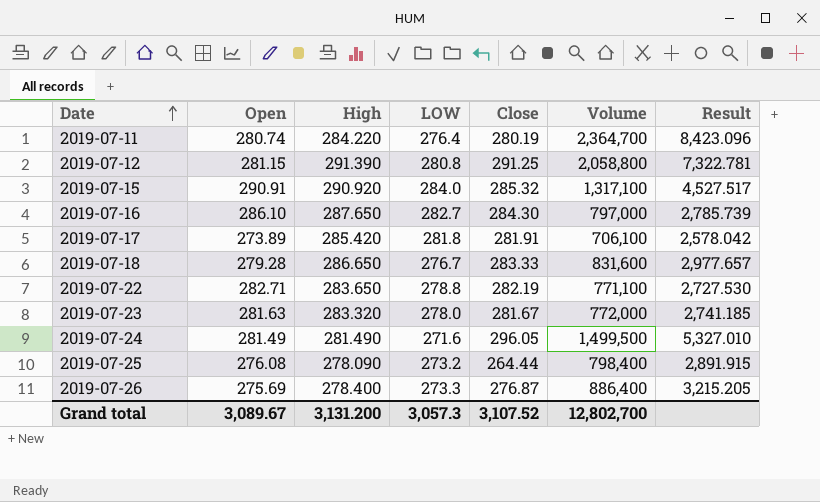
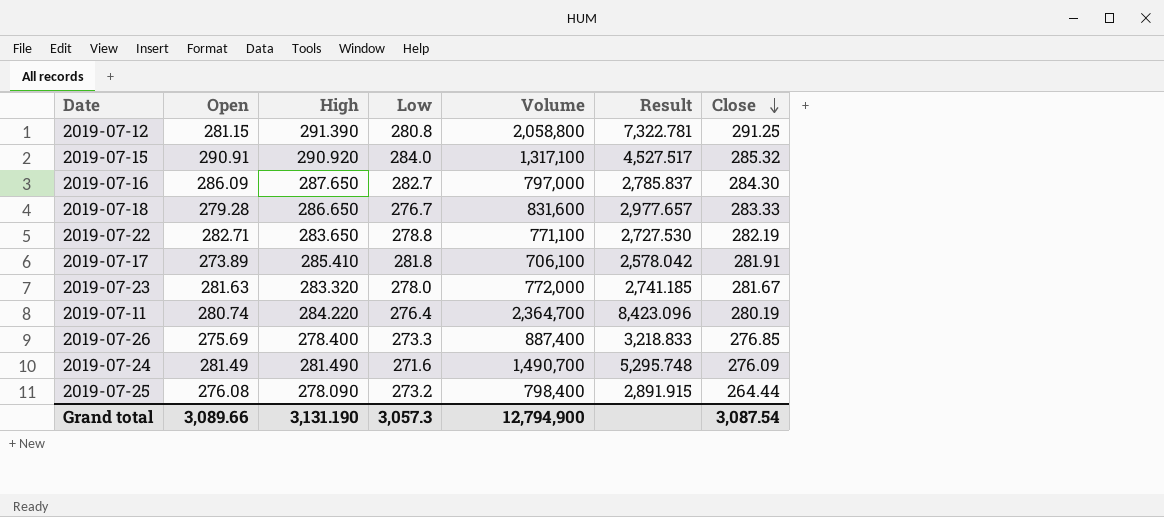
row order: Date ascending -> Close descending
column name: LOW -> Low
column Close | position: 5 -> 7
2019-07-16 | Open: 286.10 -> 286.09
2019-07-16 | Result: 2,785.739 -> 2,785.837
2019-07-17 | High: 285.420 -> 285.410
2019-07-26 | Volume: 886,400 -> 887,400
2019-07-26 | Result: 3,215.205 -> 3,218.833
2019-07-26 | Close: 276.87 -> 276.85
2019-07-24 | Volume: 1,499,500 -> 1,490,700
2019-07-24 | Result: 5,327.010 -> 5,295.748
2019-07-24 | Close: 296.05 -> 276.09
Grand total | Open: 3,089.67 -> 3,089.66
Grand total | High: 3,131.200 -> 3,131.190
Grand total | Volume: 12,802,700 -> 12,794,900
Grand total | Close: 3,107.52 -> 3,087.54

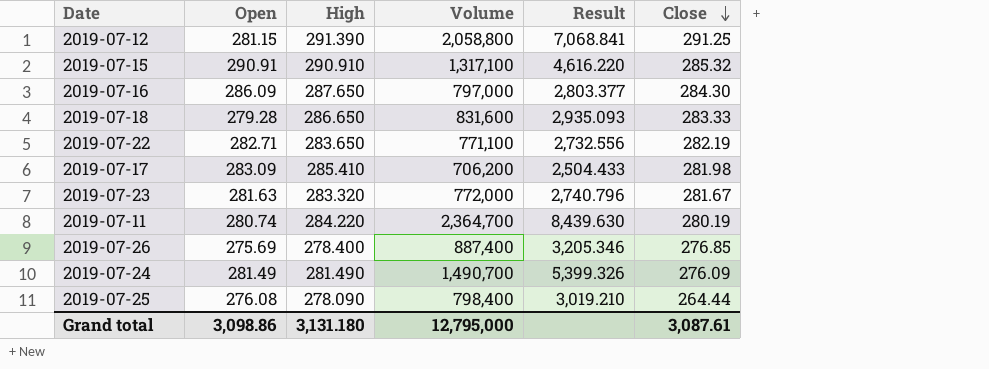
column Low | position: 4 -> none
column Result | formula: [Volume] / [Open] -> [Volume] / [Close]
2019-07-15 | High: 290.920 -> 290.910
2019-07-17 | Open: 273.89 -> 283.09
2019-07-17 | Volume: 706,100 -> 706,200
2019-07-17 | Close: 281.91 -> 281.98
Grand total | Open: 3,089.66 -> 3,098.86
Grand total | High: 3,131.190 -> 3,131.180
Grand total | Volume: 12,794,900 -> 12,795,000
Grand total | Close: 3,087.54 -> 3,087.61

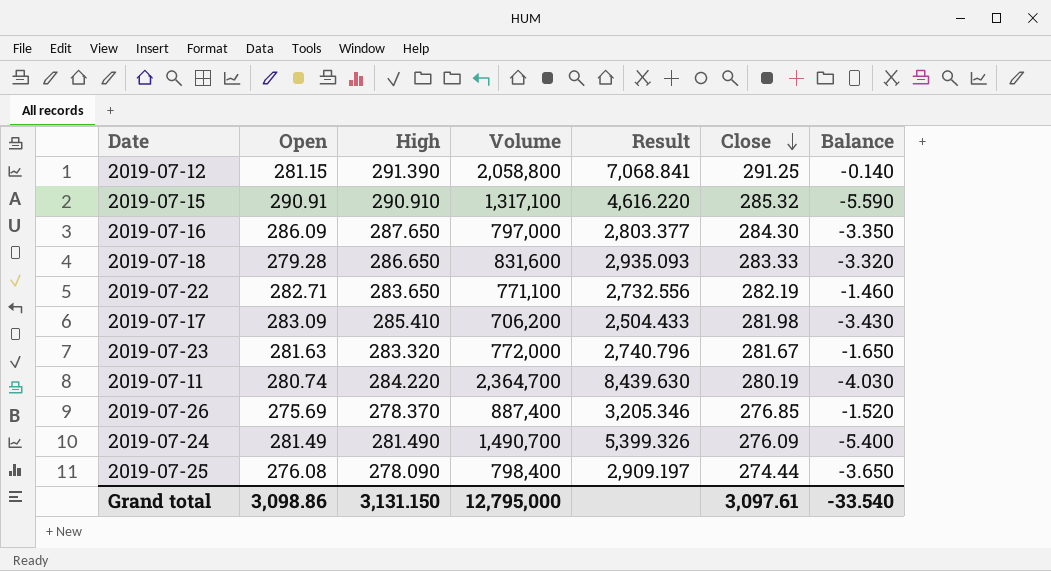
column Balance | formula: none -> [Close] - [High]
2019-07-26 | High: 278.400 -> 278.370
2019-07-25 | Result: 3,019.210 -> 2,909.197
2019-07-25 | Close: 264.44 -> 274.44
Grand total | High: 3,131.180 -> 3,131.150
Grand total | Close: 3,087.61 -> 3,097.61

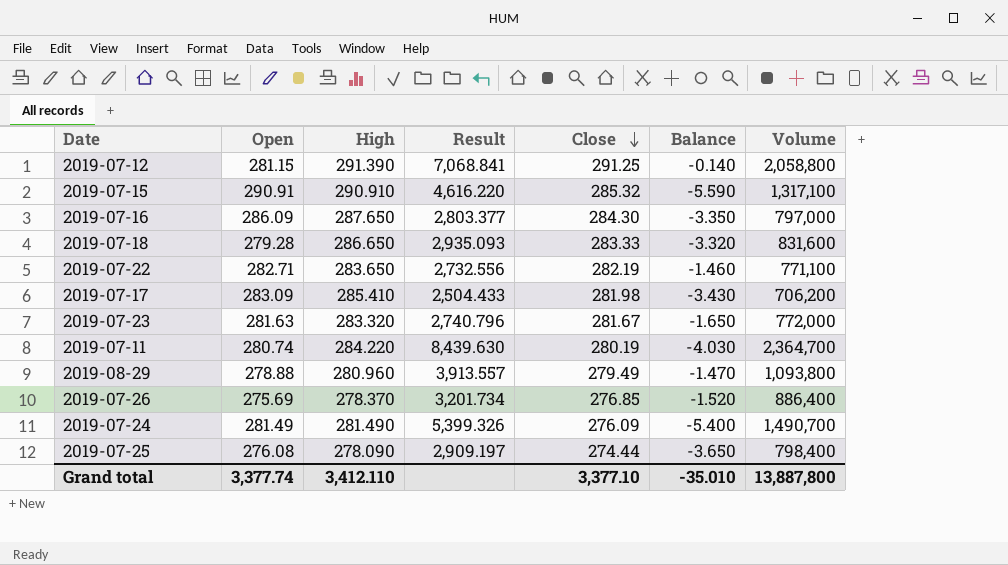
column Volume | position: 4 -> 7
row 2019-08-29: none -> 278.88 | 280.960 | 3,913.557 | 279.49 | -1.470 | 1,093,800
2019-07-26 | Result: 3,205.346 -> 3,201.734
2019-07-26 | Volume: 887,400 -> 886,400
Grand total | Open: 3,098.86 -> 3,377.74
Grand total | High: 3,131.150 -> 3,412.110
Grand total | Close: 3,097.61 -> 3,377.10
Grand total | Balance: -33.540 -> -35.010
Grand total | Volume: 12,795,000 -> 13,887,800

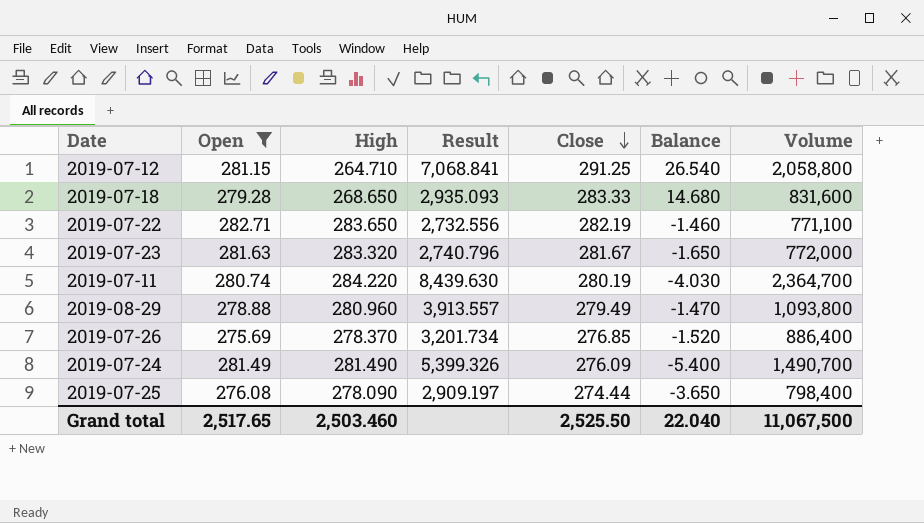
filter: none -> Open <= 282.71
2019-07-12 | High: 291.390 -> 264.710
2019-07-12 | Balance: -0.140 -> 26.540
2019-07-18 | High: 286.650 -> 268.650
2019-07-18 | Balance: -3.320 -> 14.680
Grand total | Open: 3,377.74 -> 2,517.65
Grand total | High: 3,412.110 -> 2,503.460
Grand total | Close: 3,377.10 -> 2,525.50
Grand total | Balance: -35.010 -> 22.040
Grand total | Volume: 13,887,800 -> 11,067,500

